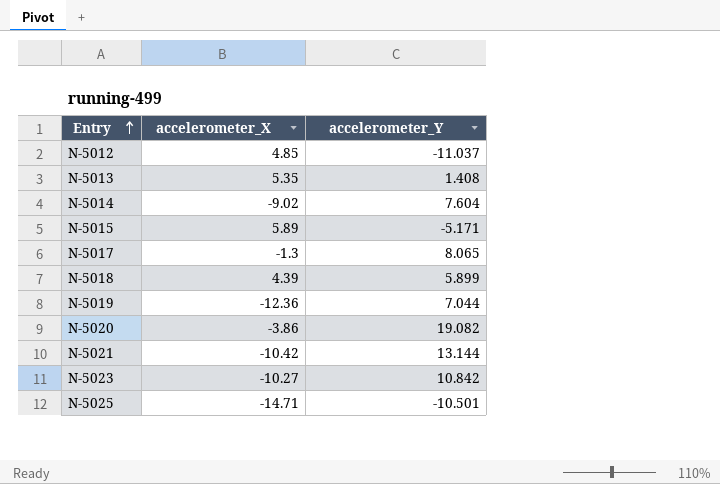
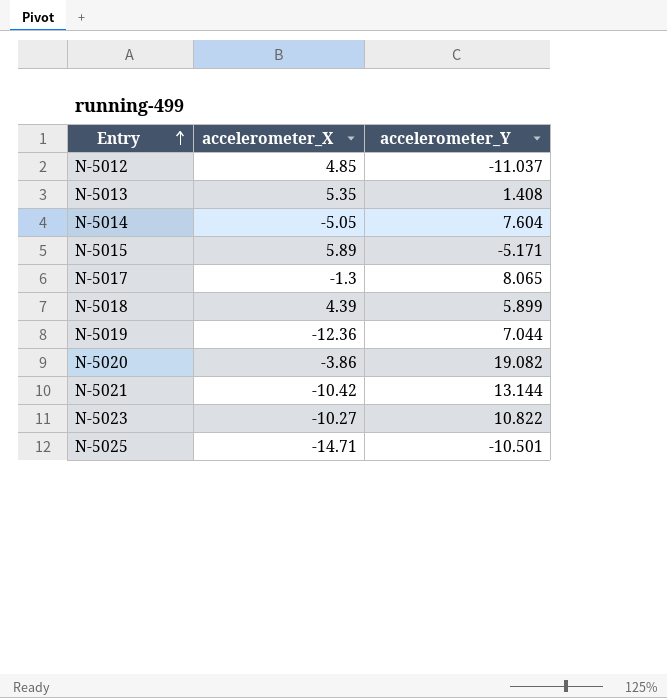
N-5014 | accelerometer_X: -9.02 -> -5.05
N-5023 | accelerometer_Y: 10.842 -> 10.822

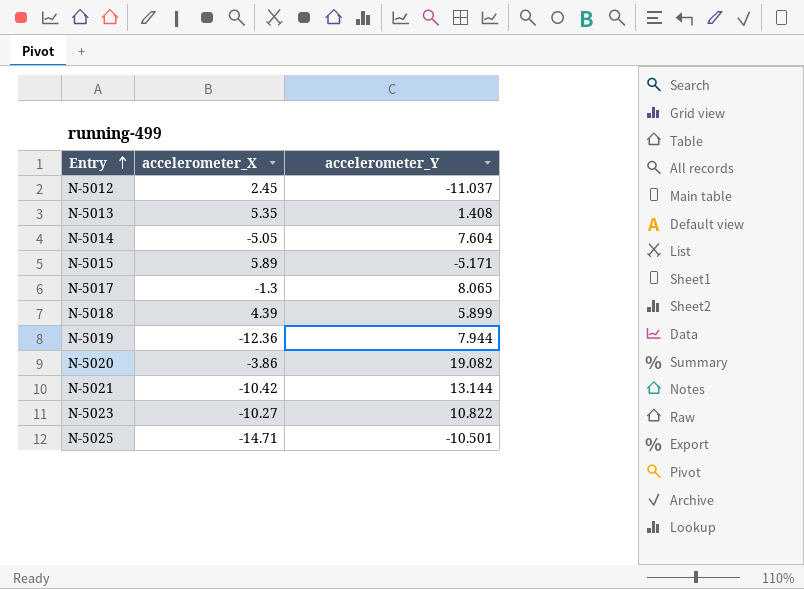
N-5012 | accelerometer_X: 4.85 -> 2.45
N-5019 | accelerometer_Y: 7.044 -> 7.944

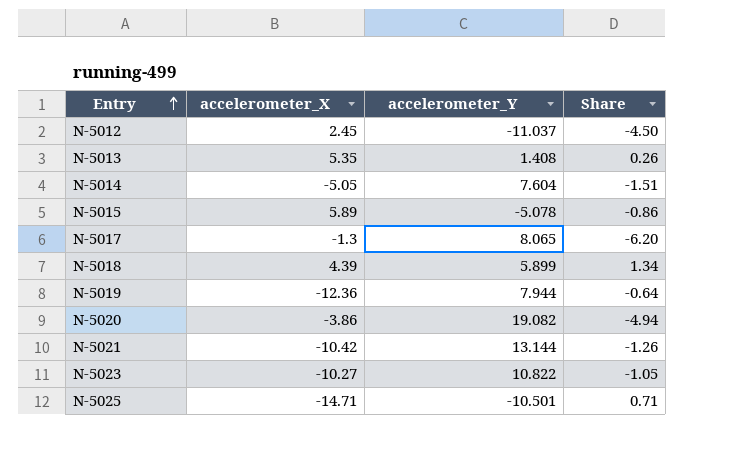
column Share | formula: none -> [accelerometer_Y] / [accelerometer_X]
N-5015 | accelerometer_Y: -5.171 -> -5.078

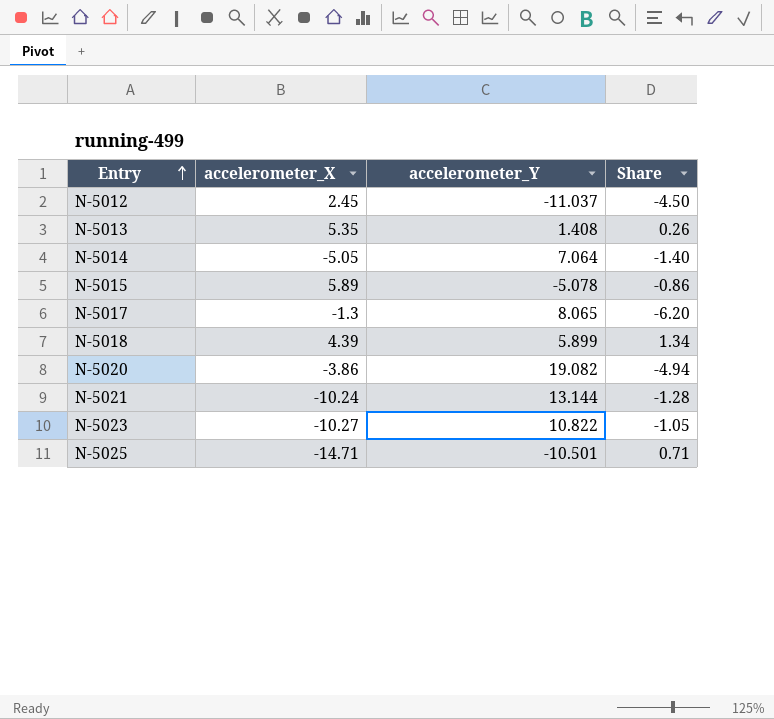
row N-5019: -12.36 | 7.944 | -0.64 -> none
N-5014 | accelerometer_Y: 7.604 -> 7.064
N-5014 | Share: -1.51 -> -1.40
N-5021 | accelerometer_X: -10.42 -> -10.24
N-5021 | Share: -1.26 -> -1.28

